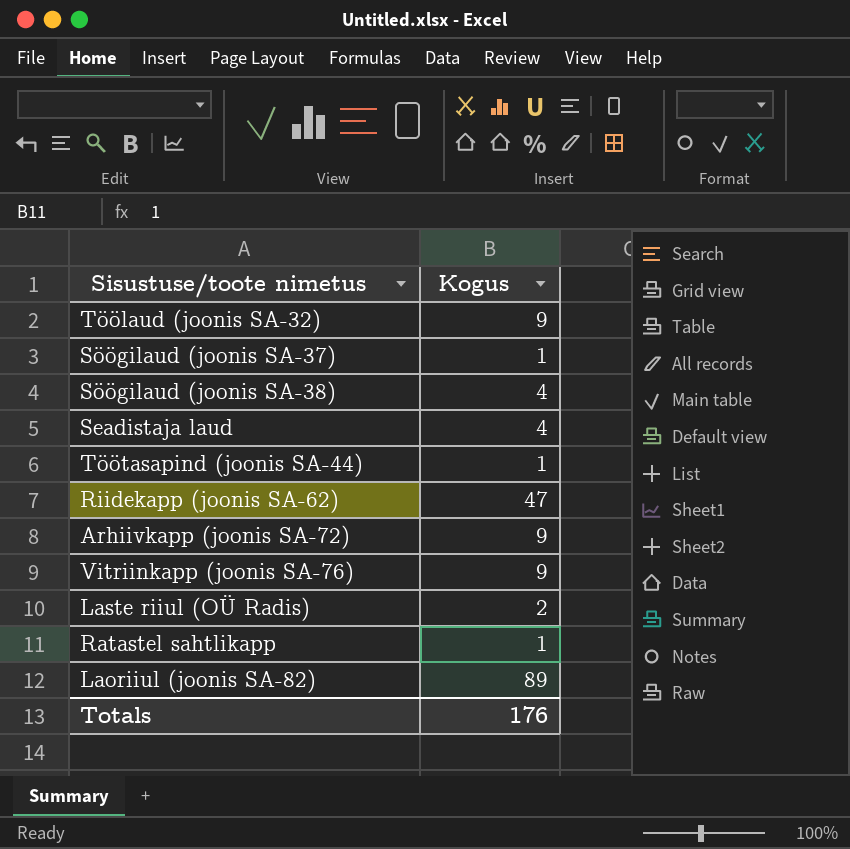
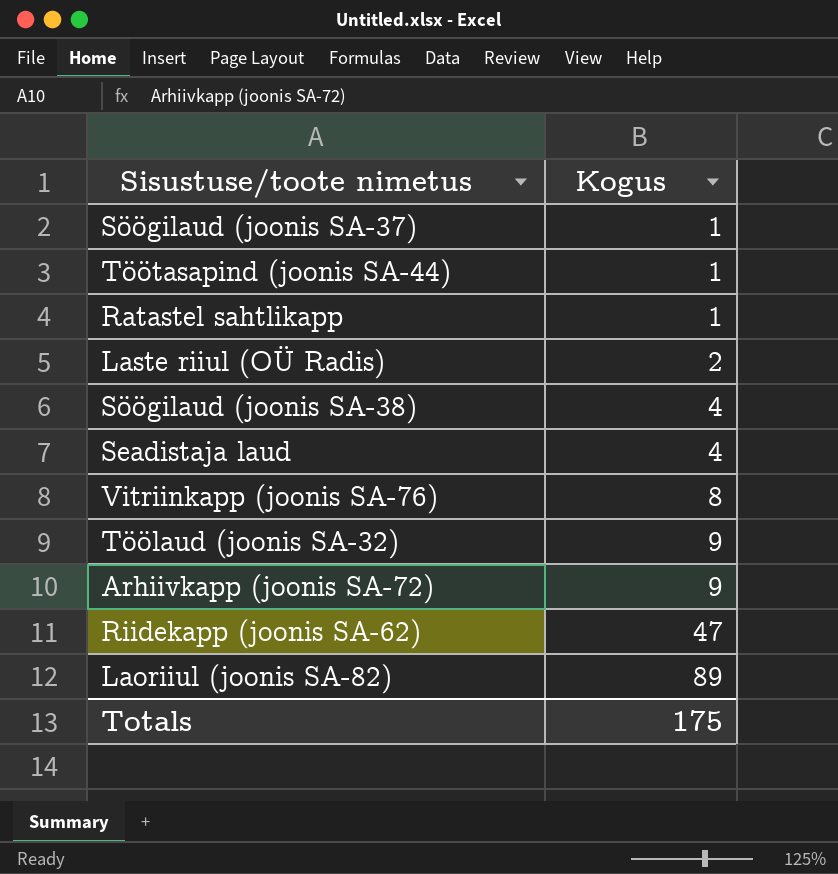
row order: none -> Kogus ascending
Vitriinkapp (joonis SA-76) | Kogus: 9 -> 8
Totals | Kogus: 176 -> 175

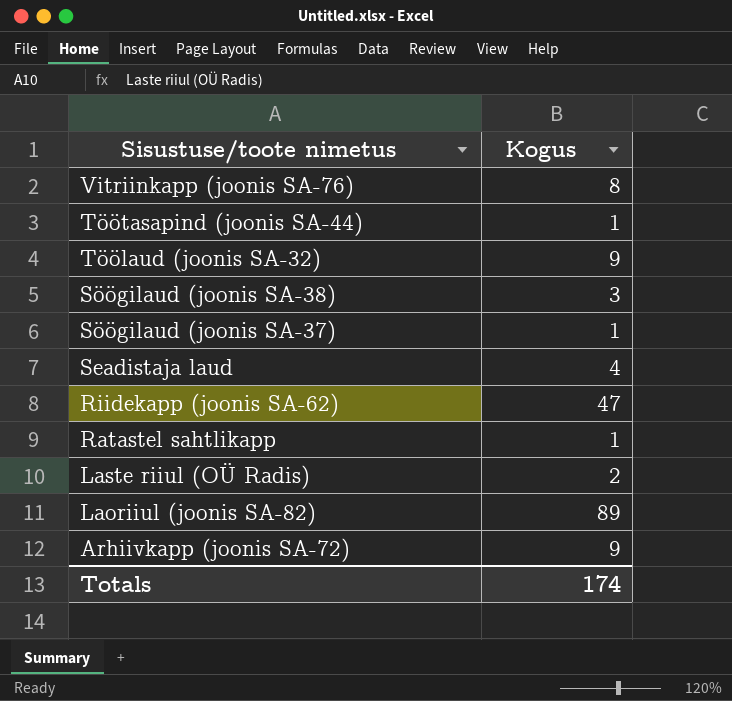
row order: Kogus ascending -> Sisustuse/toote nimetus descending
Söögilaud (joonis SA-38) | Kogus: 4 -> 3
Totals | Kogus: 175 -> 174

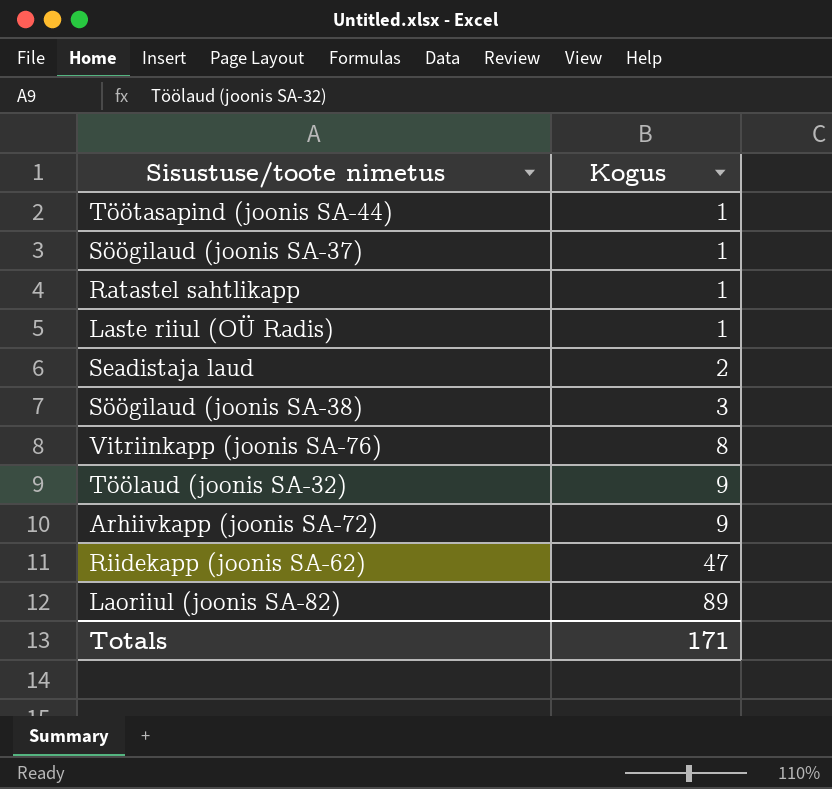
row order: Sisustuse/toote nimetus descending -> Kogus ascending
Laste riiul (OÜ Radis) | Kogus: 2 -> 1
Seadistaja laud | Kogus: 4 -> 2
Totals | Kogus: 174 -> 171

